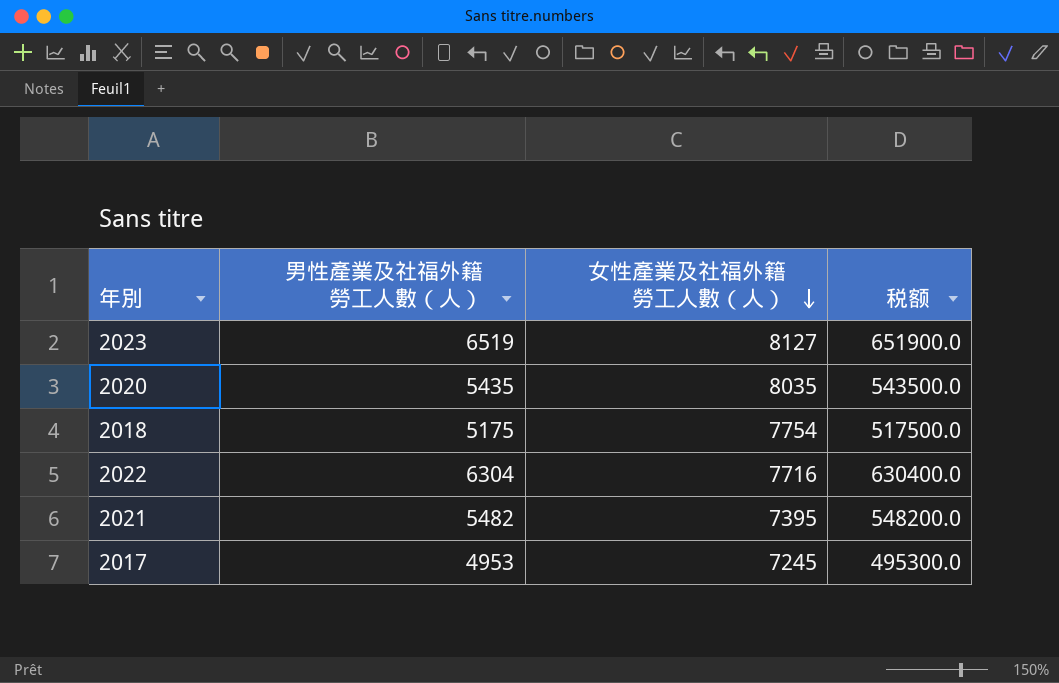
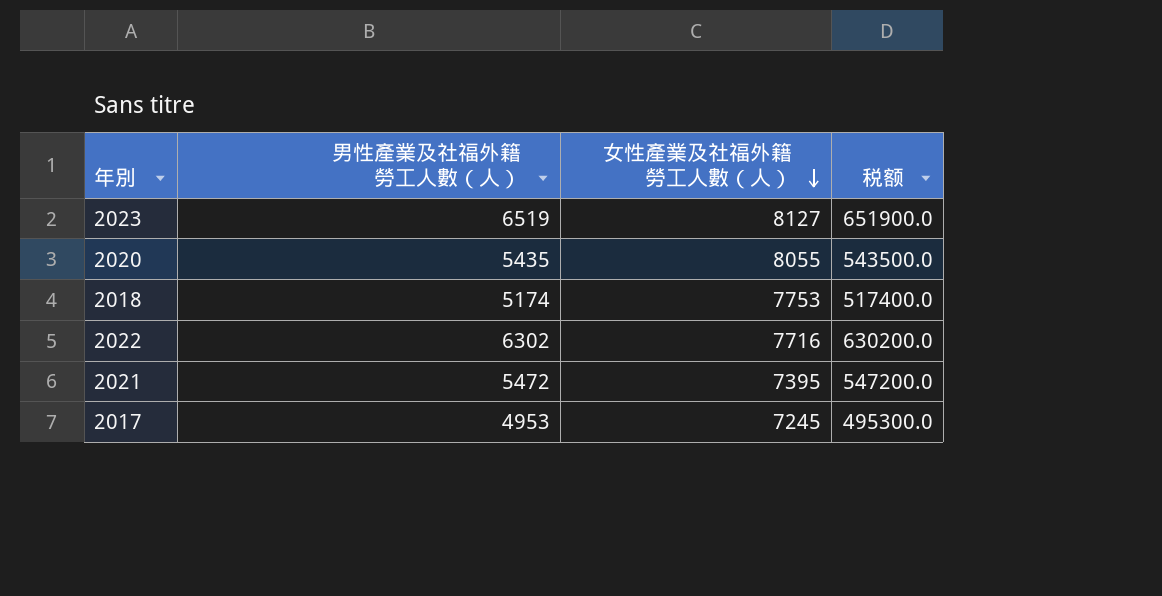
2020 | 女性產業及社福外籍勞工人數（人）: 8035 -> 8055
2018 | 男性產業及社福外籍勞工人數（人）: 5175 -> 5174
2018 | 女性產業及社福外籍勞工人數（人）: 7754 -> 7753
2018 | 税额: 517500.0 -> 517400.0
2022 | 男性產業及社福外籍勞工人數（人）: 6304 -> 6302
2022 | 税额: 630400.0 -> 630200.0
2021 | 男性產業及社福外籍勞工人數（人）: 5482 -> 5472
2021 | 税额: 548200.0 -> 547200.0

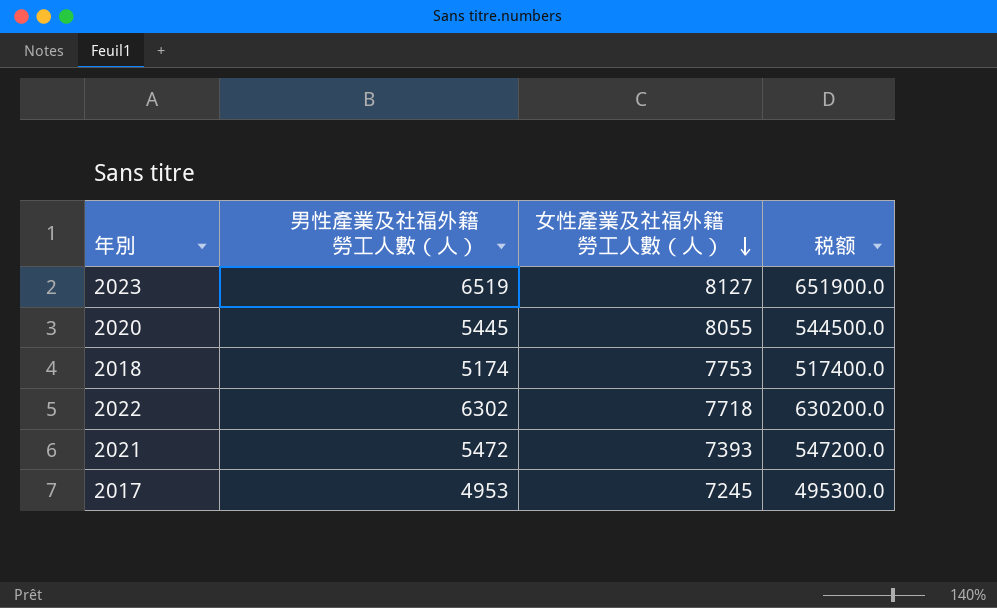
2020 | 男性產業及社福外籍勞工人數（人）: 5435 -> 5445
2020 | 税额: 543500.0 -> 544500.0
2022 | 女性產業及社福外籍勞工人數（人）: 7716 -> 7718
2021 | 女性產業及社福外籍勞工人數（人）: 7395 -> 7393

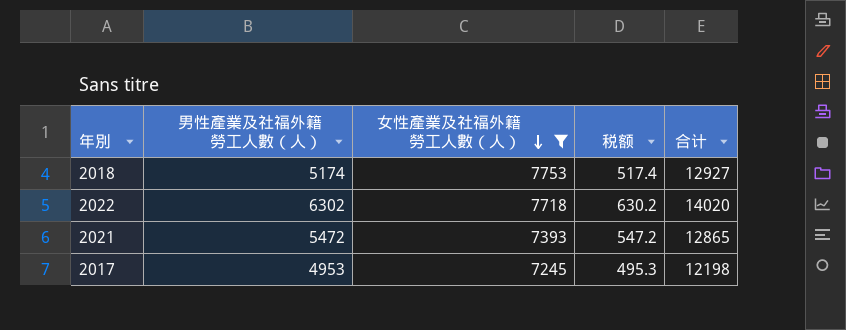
filter: none -> 女性產業及社福外籍勞工人數（人） <= 7753
column 税额 | formula: [男性產業及社福外籍勞工人數（人）] * 100 -> [男性產業及社福外籍勞工人數（人）] * 0.1
column 合计 | formula: none -> [男性產業及社福外籍勞工人數（人）] + [女性產業及社福外籍勞工人數（人）]

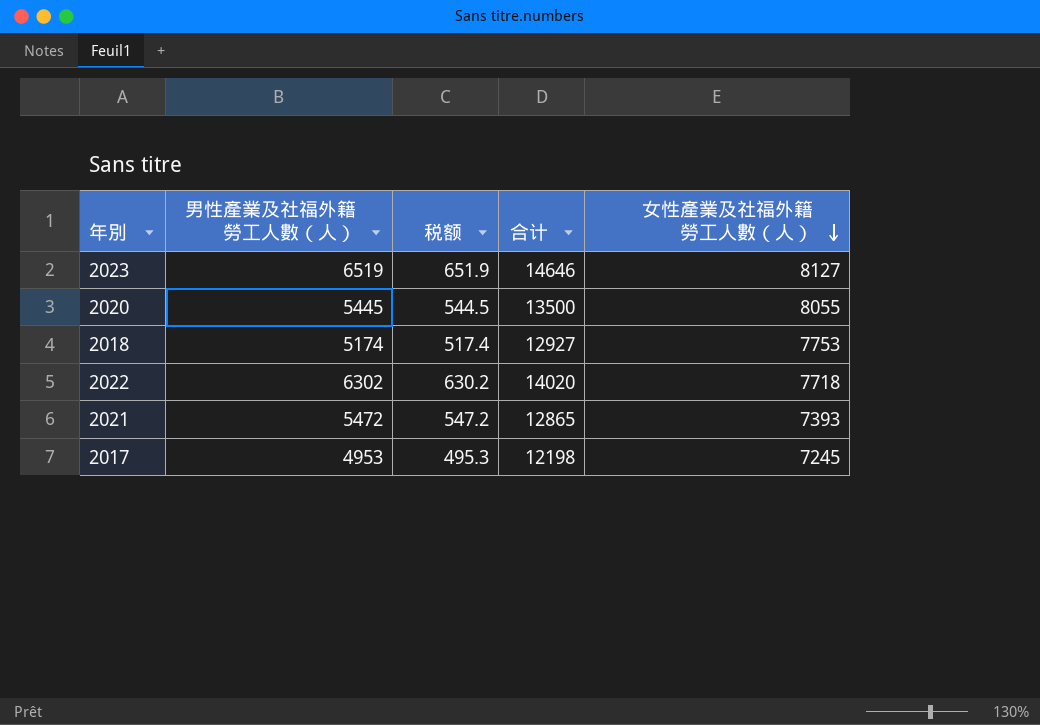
filter: 女性產業及社福外籍勞工人數（人） <= 7753 -> none
column 女性產業及社福外籍勞工人數（人） | position: 3 -> 5

